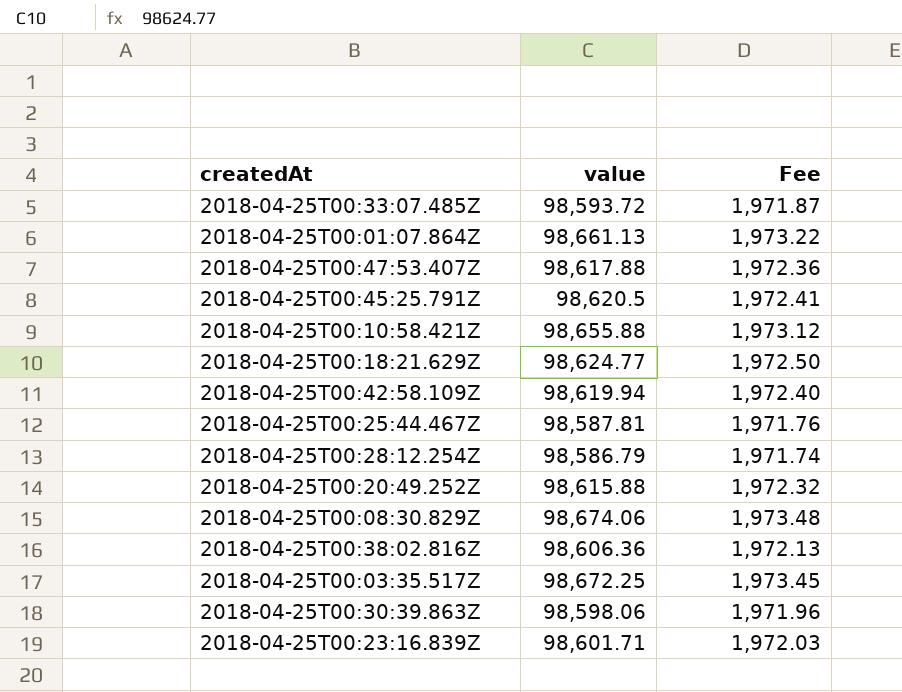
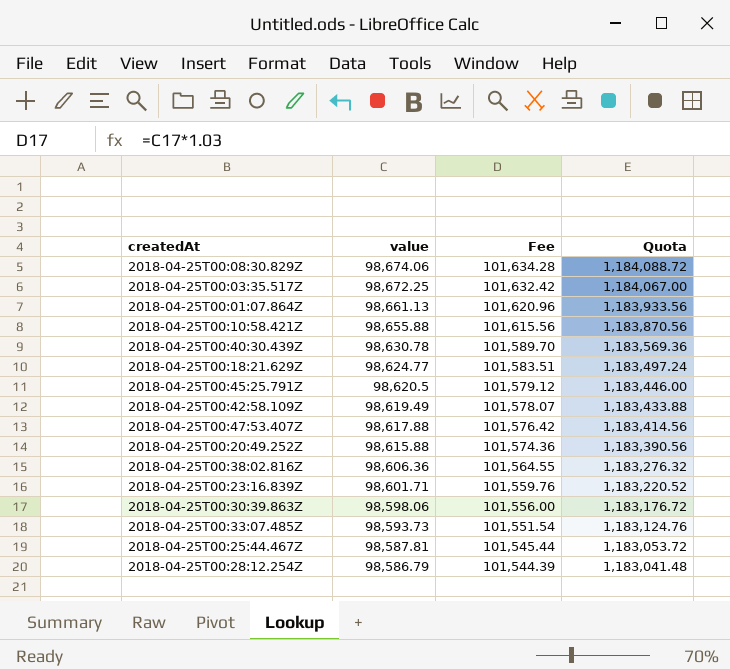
row order: none -> value descending
column Fee | formula: [value] * 0.02 -> [value] * 1.03
column Quota | formula: none -> [value] * 12
row 2018-04-25T00:40:30.439Z: none -> 98,630.78 | 101,589.70 | 1,183,569.36
2018-04-25T00:42:58.109Z | value: 98,619.94 -> 98,619.49
2018-04-25T00:33:07.485Z | value: 98,593.72 -> 98,593.73

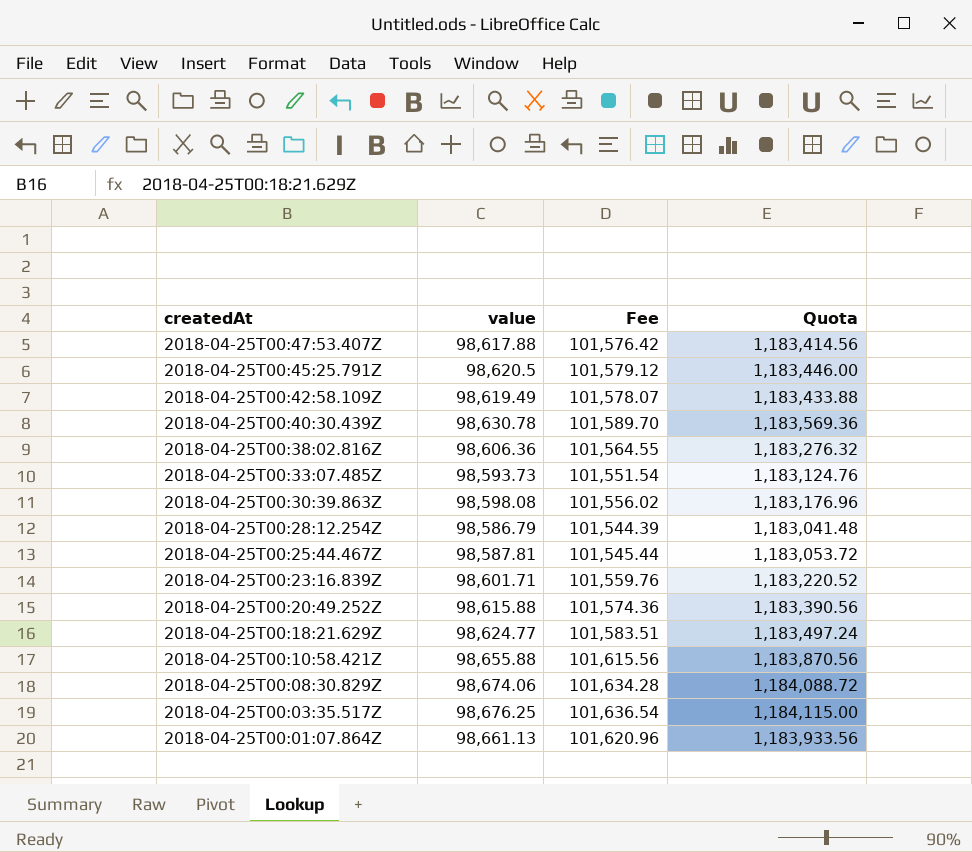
row order: value descending -> createdAt descending
2018-04-25T00:30:39.863Z | value: 98,598.06 -> 98,598.08
2018-04-25T00:30:39.863Z | Fee: 101,556.00 -> 101,556.02
2018-04-25T00:30:39.863Z | Quota: 1,183,176.72 -> 1,183,176.96
2018-04-25T00:03:35.517Z | value: 98,672.25 -> 98,676.25
2018-04-25T00:03:35.517Z | Fee: 101,632.42 -> 101,636.54
2018-04-25T00:03:35.517Z | Quota: 1,184,067.00 -> 1,184,115.00

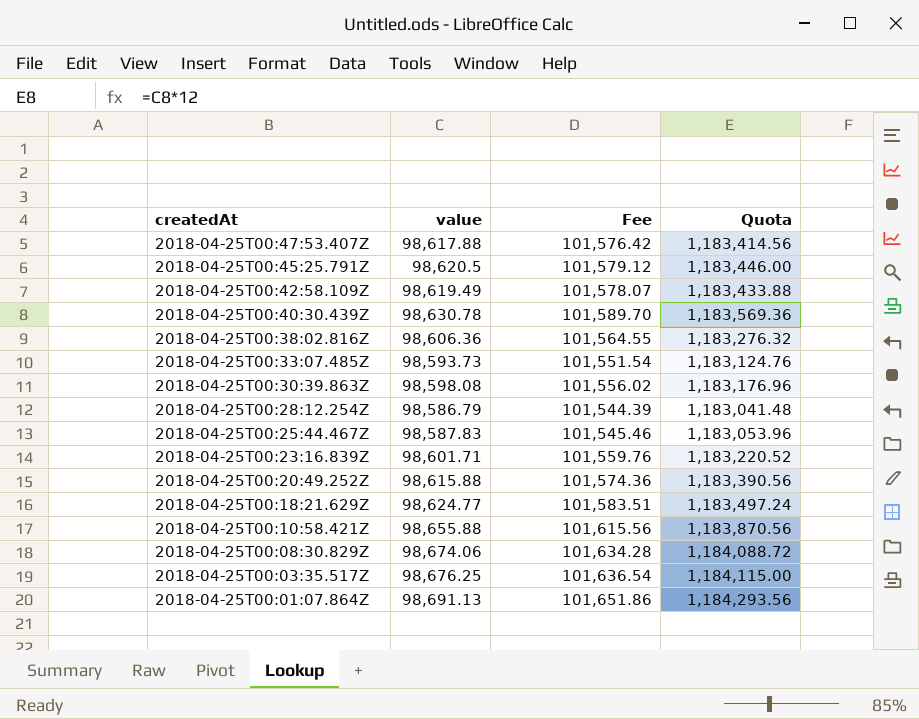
2018-04-25T00:25:44.467Z | value: 98,587.81 -> 98,587.83
2018-04-25T00:25:44.467Z | Fee: 101,545.44 -> 101,545.46
2018-04-25T00:25:44.467Z | Quota: 1,183,053.72 -> 1,183,053.96
2018-04-25T00:01:07.864Z | value: 98,661.13 -> 98,691.13
2018-04-25T00:01:07.864Z | Fee: 101,620.96 -> 101,651.86
2018-04-25T00:01:07.864Z | Quota: 1,183,933.56 -> 1,184,293.56

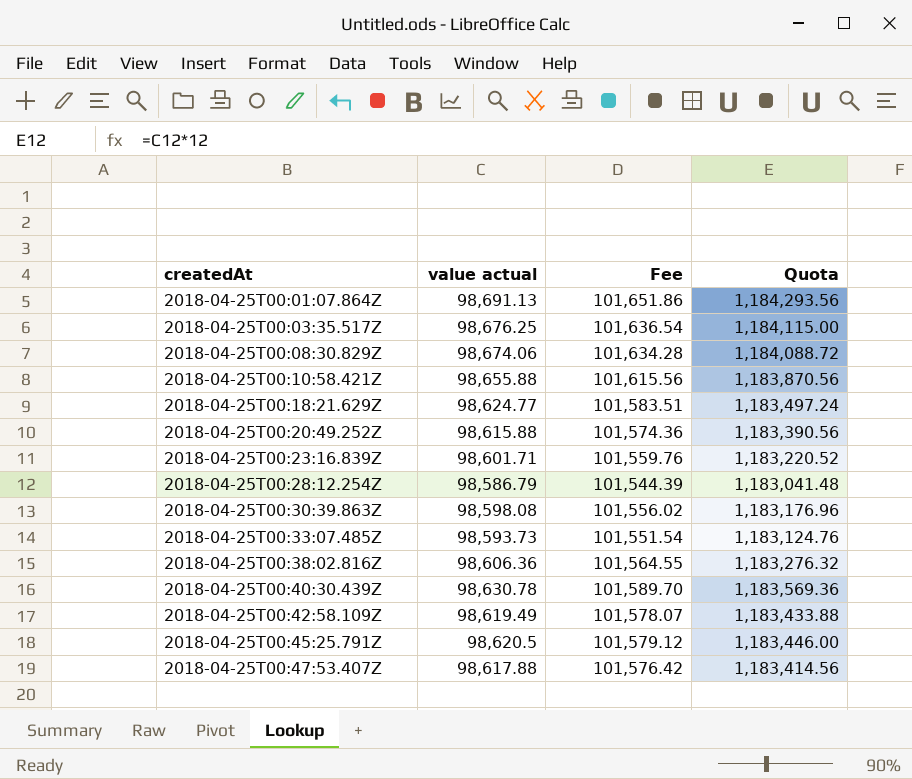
row order: createdAt descending -> createdAt ascending
column name: value -> value actual
row 2018-04-25T00:25:44.467Z: 98,587.83 | 101,545.46 | 1,183,053.96 -> none

